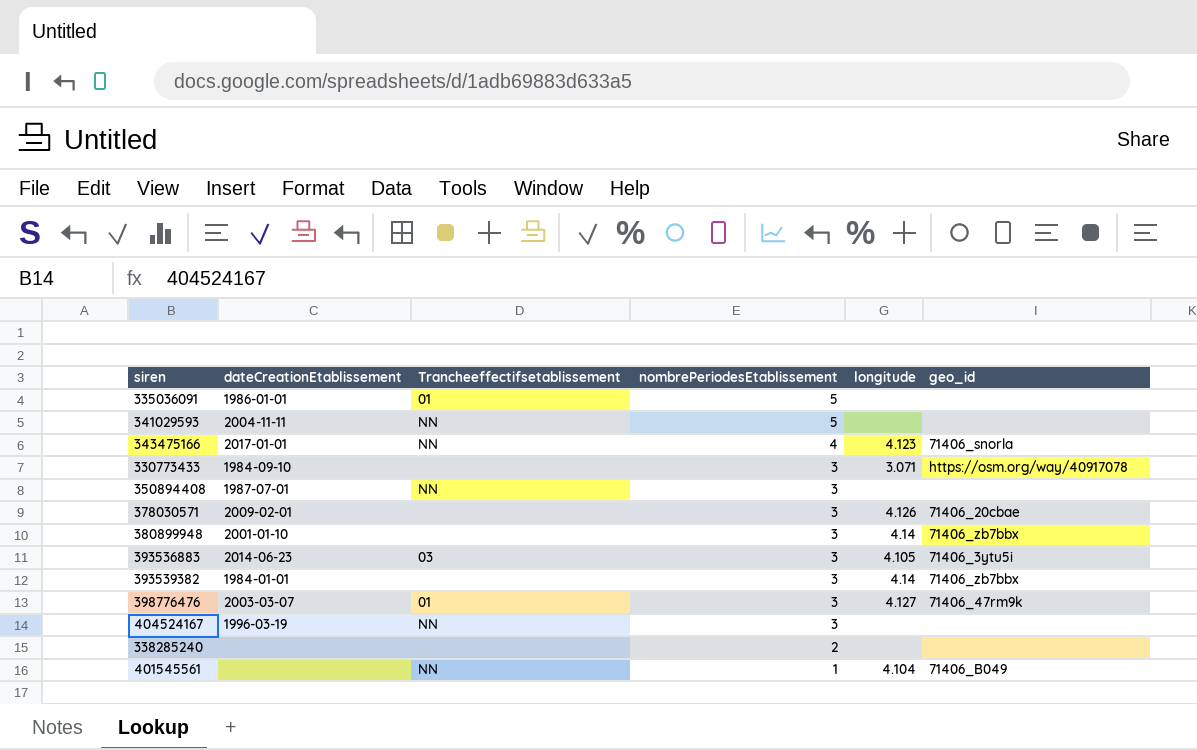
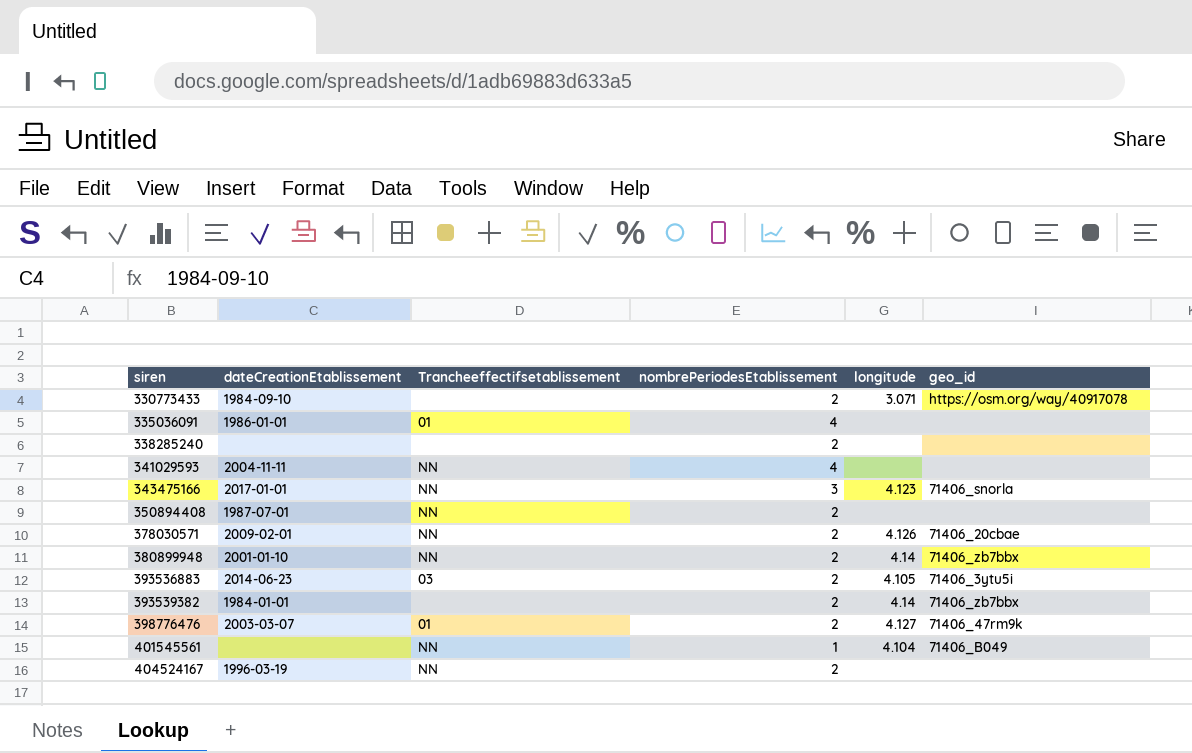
row order: nombrePeriodesEtablissement descending -> siren ascending
330773433 | nombrePeriodesEtablissement: 3 -> 2
335036091 | nombrePeriodesEtablissement: 5 -> 4
341029593 | nombrePeriodesEtablissement: 5 -> 4
343475166 | nombrePeriodesEtablissement: 4 -> 3
350894408 | nombrePeriodesEtablissement: 3 -> 2
378030571 | Trancheeffectifsetablissement: none -> NN
378030571 | nombrePeriodesEtablissement: 3 -> 2
380899948 | Trancheeffectifsetablissement: none -> NN
380899948 | nombrePeriodesEtablissement: 3 -> 2
393536883 | nombrePeriodesEtablissement: 3 -> 2
393539382 | nombrePeriodesEtablissement: 3 -> 2
398776476 | nombrePeriodesEtablissement: 3 -> 2
404524167 | nombrePeriodesEtablissement: 3 -> 2

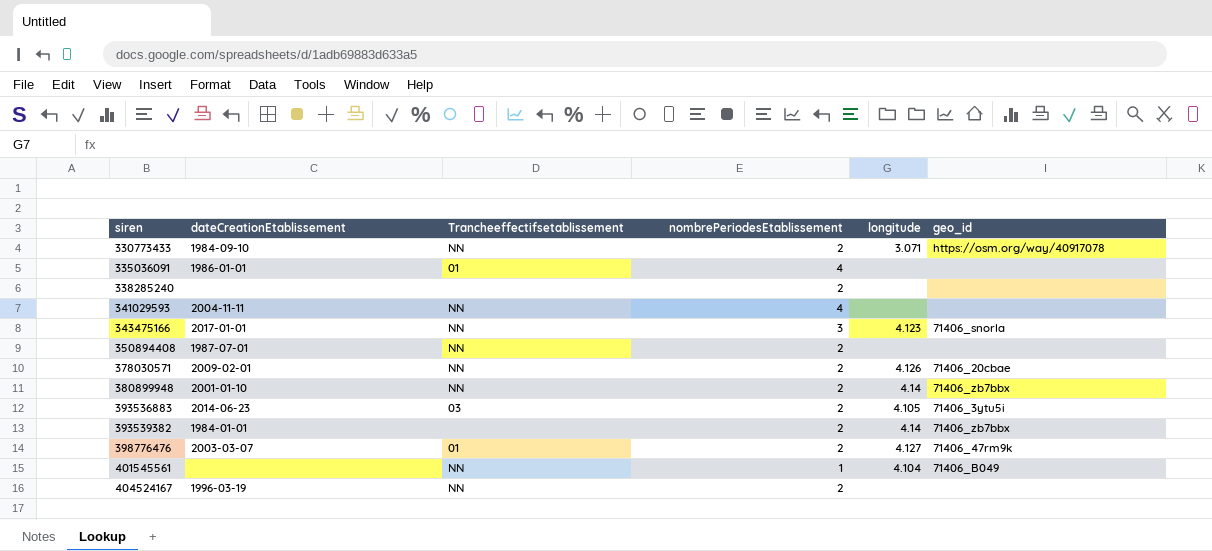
330773433 | Trancheeffectifsetablissement: none -> NN

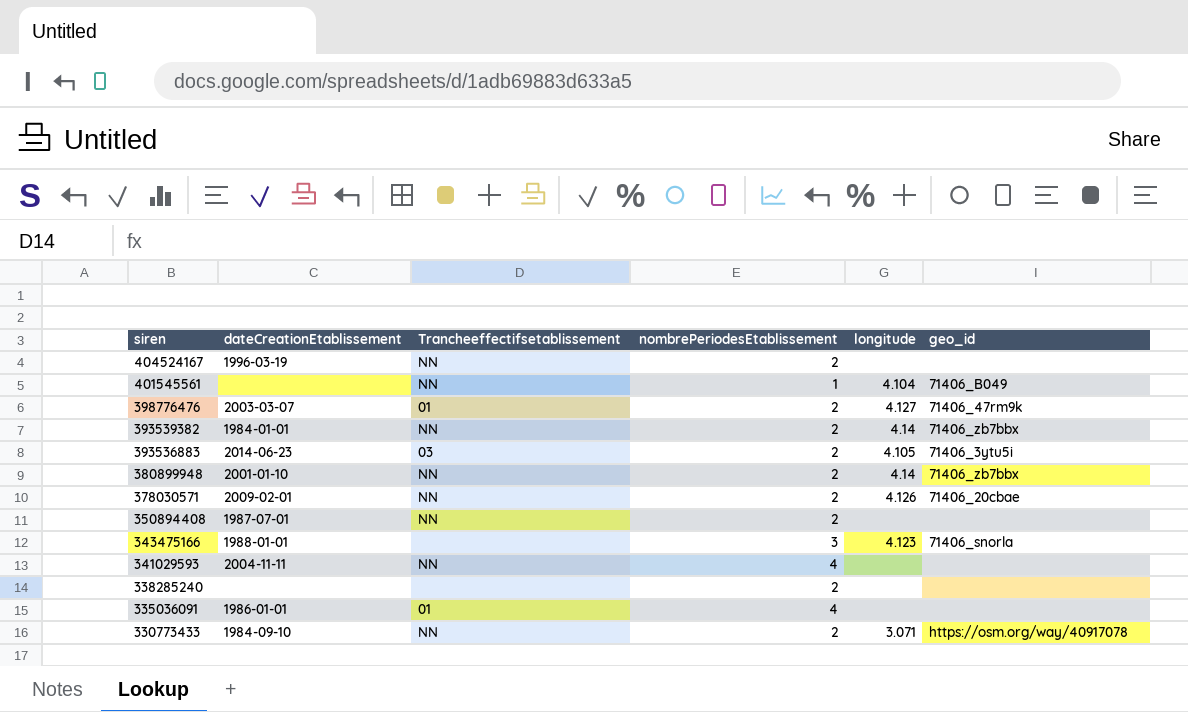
row order: siren ascending -> siren descending
393539382 | Trancheeffectifsetablissement: none -> NN
343475166 | dateCreationEtablissement: 2017-01-01 -> 1988-01-01
343475166 | Trancheeffectifsetablissement: NN -> none

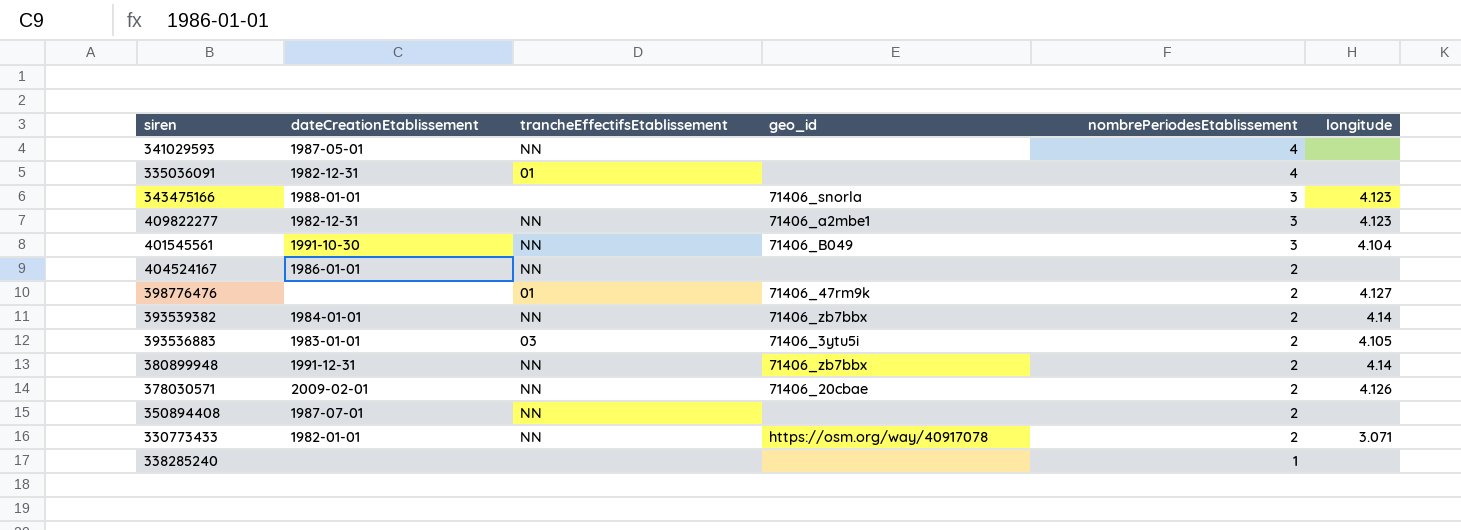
row order: siren descending -> nombrePeriodesEtablissement descending
column name: Trancheeffectifsetablissement -> trancheEffectifsEtablissement
column geo_id | position: 6 -> 4
341029593 | dateCreationEtablissement: 2004-11-11 -> 1987-05-01
335036091 | dateCreationEtablissement: 1986-01-01 -> 1982-12-31
row 409822277: none -> 1982-12-31 | NN | 71406_a2mbe1 | 3 | 4.123
401545561 | dateCreationEtablissement: none -> 1991-10-30
401545561 | nombrePeriodesEtablissement: 1 -> 3
404524167 | dateCreationEtablissement: 1996-03-19 -> 1986-01-01
398776476 | dateCreationEtablissement: 2003-03-07 -> none
393536883 | dateCreationEtablissement: 2014-06-23 -> 1983-01-01
380899948 | dateCreationEtablissement: 2001-01-10 -> 1991-12-31
330773433 | dateCreationEtablissement: 1984-09-10 -> 1982-01-01
338285240 | nombrePeriodesEtablissement: 2 -> 1

